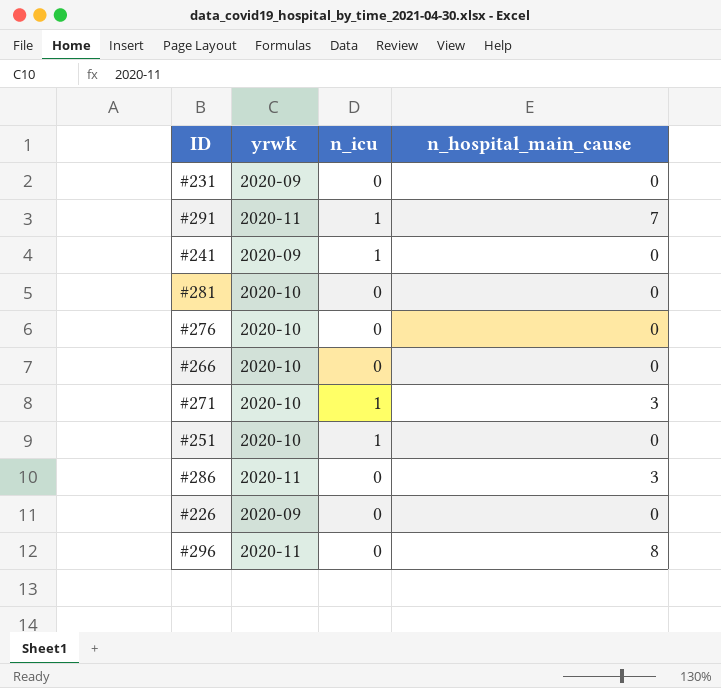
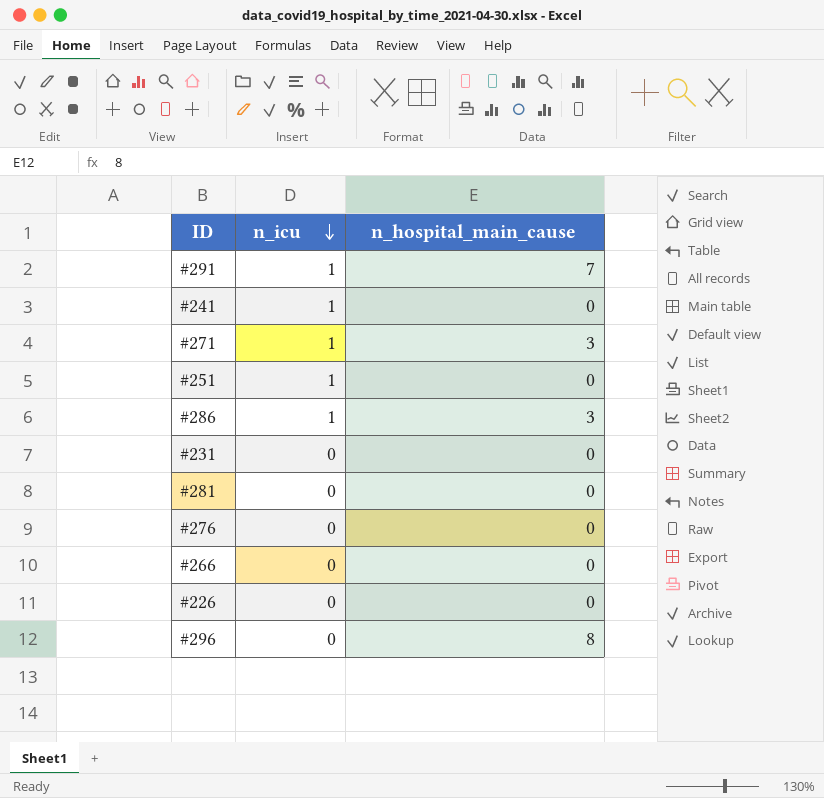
row order: none -> n_icu descending
column yrwk | position: 2 -> none
#286 | n_icu: 0 -> 1

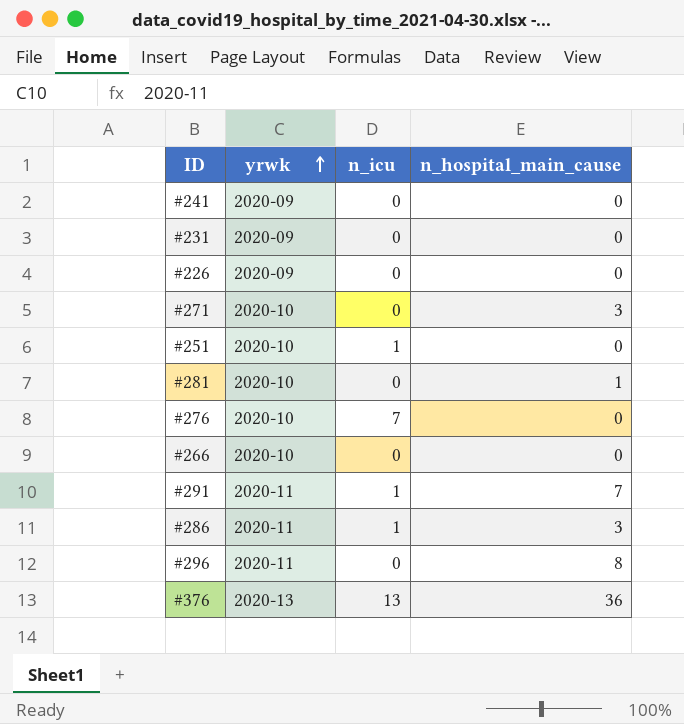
row order: n_icu descending -> yrwk ascending
column yrwk | position: none -> 2
#241 | n_icu: 1 -> 0
#271 | n_icu: 1 -> 0
#281 | n_hospital_main_cause: 0 -> 1
#276 | n_icu: 0 -> 7
row #376: none -> 2020-13 | 13 | 36

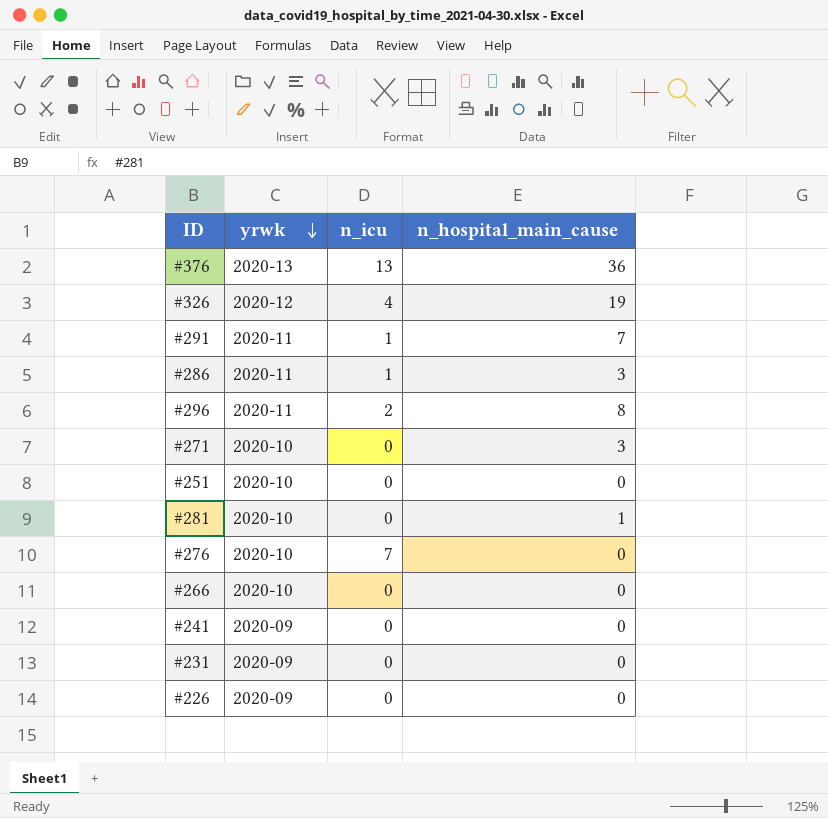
row order: yrwk ascending -> yrwk descending
row #326: none -> 2020-12 | 4 | 19
#296 | n_icu: 0 -> 2
#251 | n_icu: 1 -> 0

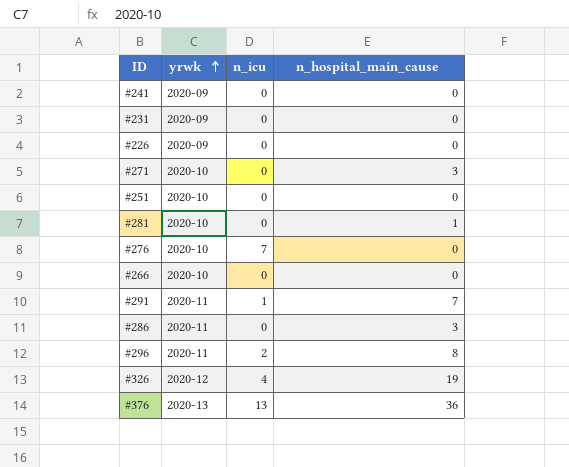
row order: yrwk descending -> yrwk ascending
#286 | n_icu: 1 -> 0

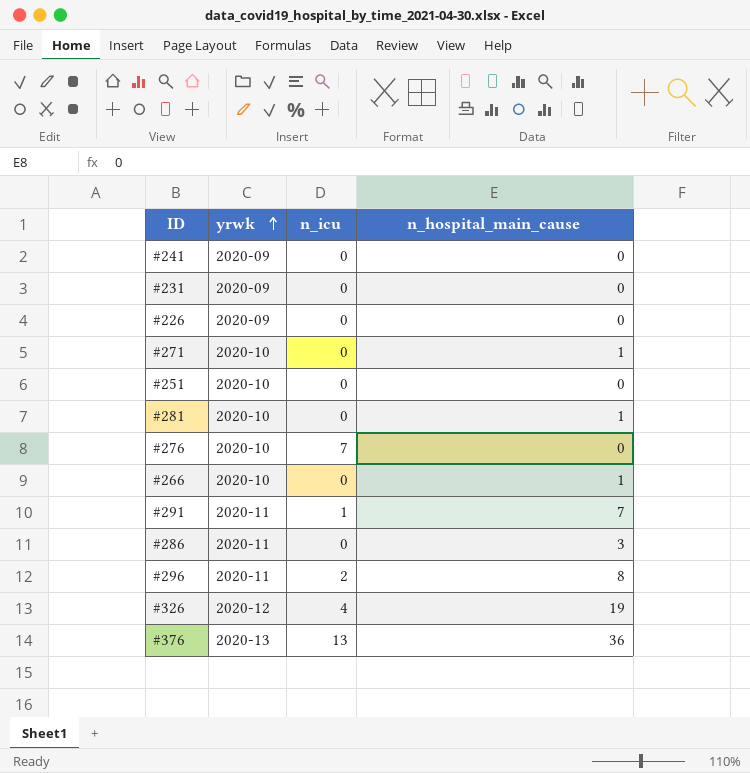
#271 | n_hospital_main_cause: 3 -> 1
#266 | n_hospital_main_cause: 0 -> 1

